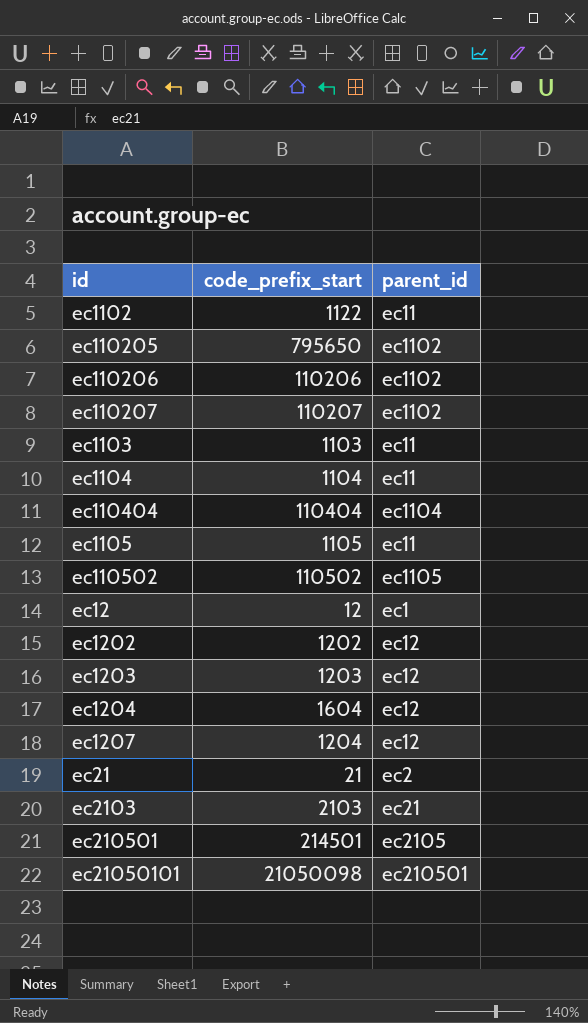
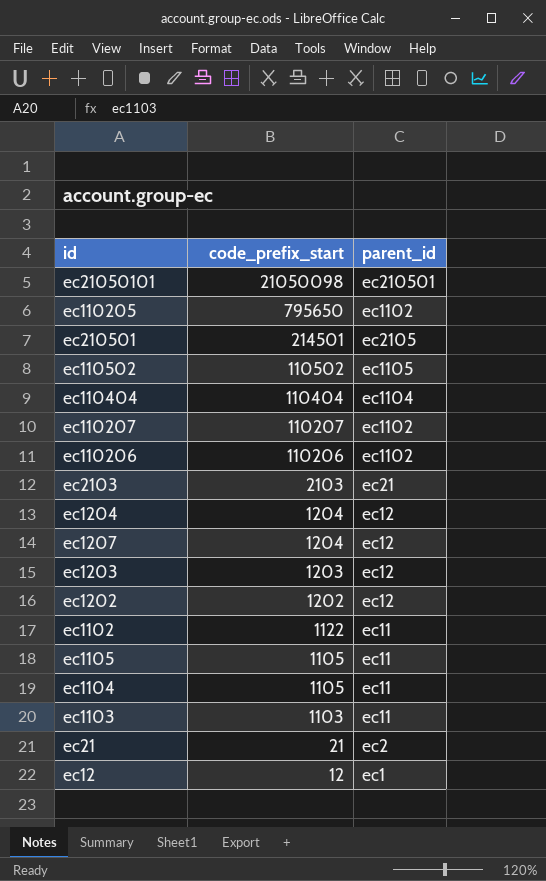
row order: none -> code_prefix_start descending
ec1204 | code_prefix_start: 1604 -> 1204
ec1104 | code_prefix_start: 1104 -> 1105

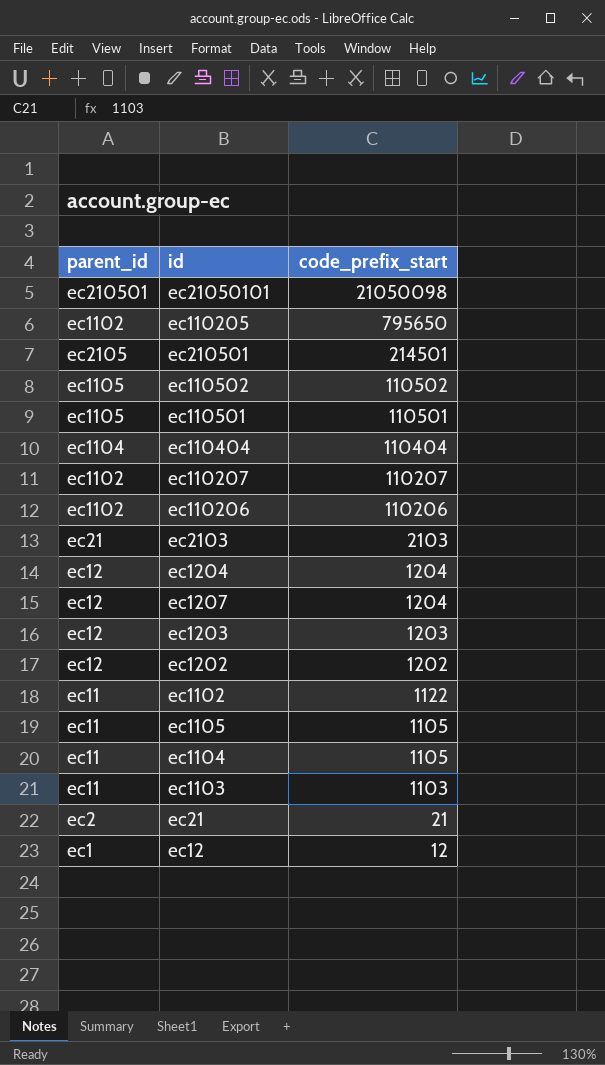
column parent_id | position: 3 -> 1
row ec110501: none -> ec1105 | 110501

